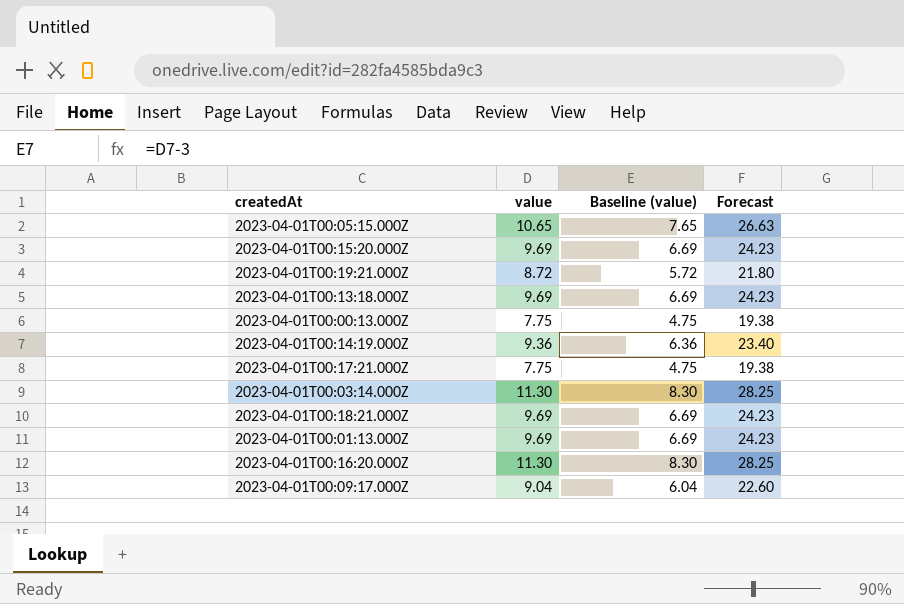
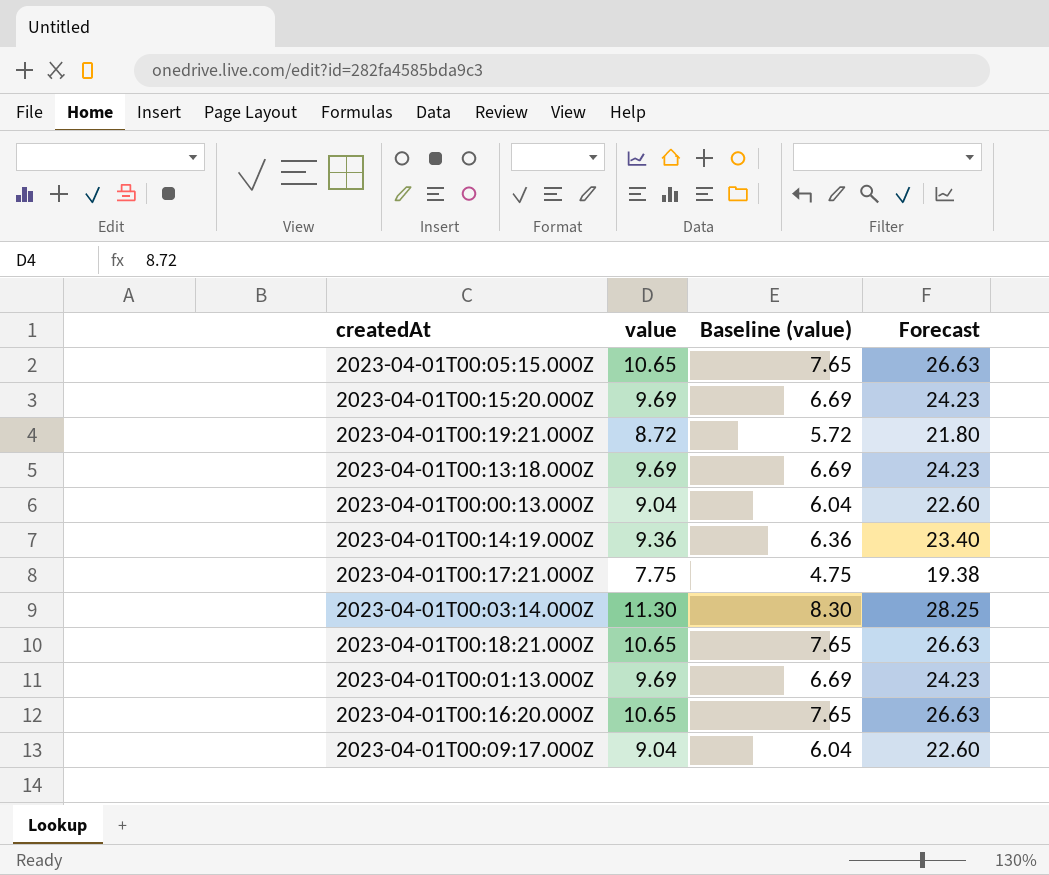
2023-04-01T00:00:13.000Z | value: 7.75 -> 9.04
2023-04-01T00:00:13.000Z | Baseline (value): 4.75 -> 6.04
2023-04-01T00:00:13.000Z | Forecast: 19.38 -> 22.60
2023-04-01T00:18:21.000Z | value: 9.69 -> 10.65
2023-04-01T00:18:21.000Z | Baseline (value): 6.69 -> 7.65
2023-04-01T00:18:21.000Z | Forecast: 24.23 -> 26.63
2023-04-01T00:16:20.000Z | value: 11.30 -> 10.65
2023-04-01T00:16:20.000Z | Baseline (value): 8.30 -> 7.65
2023-04-01T00:16:20.000Z | Forecast: 28.25 -> 26.63

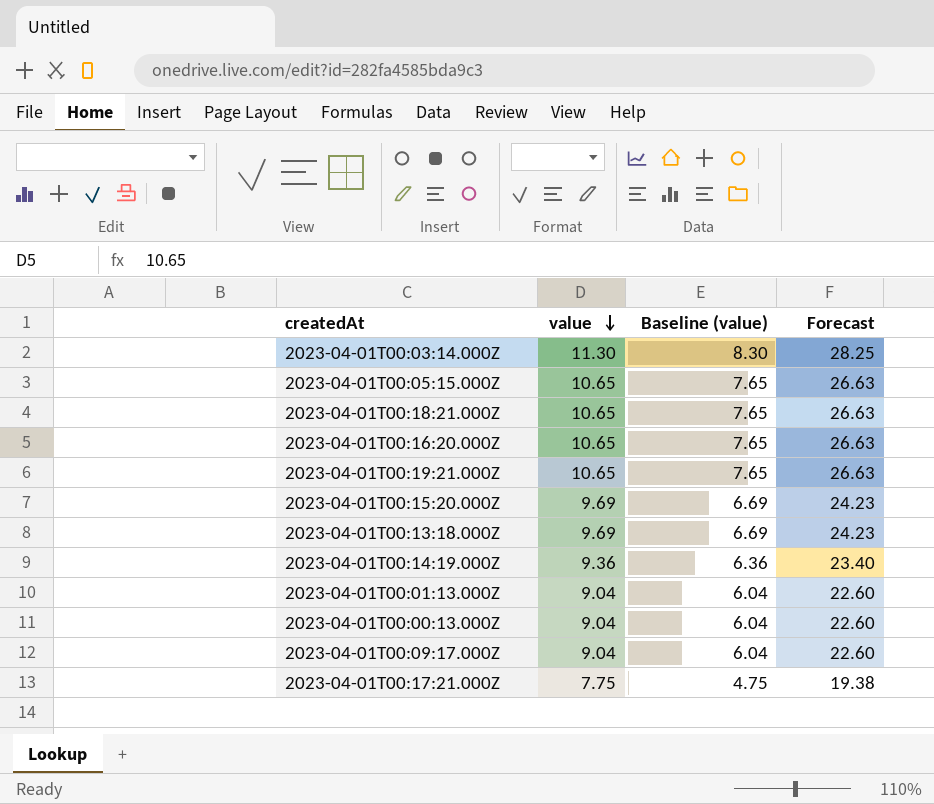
row order: none -> value descending
2023-04-01T00:19:21.000Z | value: 8.72 -> 10.65
2023-04-01T00:19:21.000Z | Baseline (value): 5.72 -> 7.65
2023-04-01T00:19:21.000Z | Forecast: 21.80 -> 26.63
2023-04-01T00:01:13.000Z | value: 9.69 -> 9.04
2023-04-01T00:01:13.000Z | Baseline (value): 6.69 -> 6.04
2023-04-01T00:01:13.000Z | Forecast: 24.23 -> 22.60

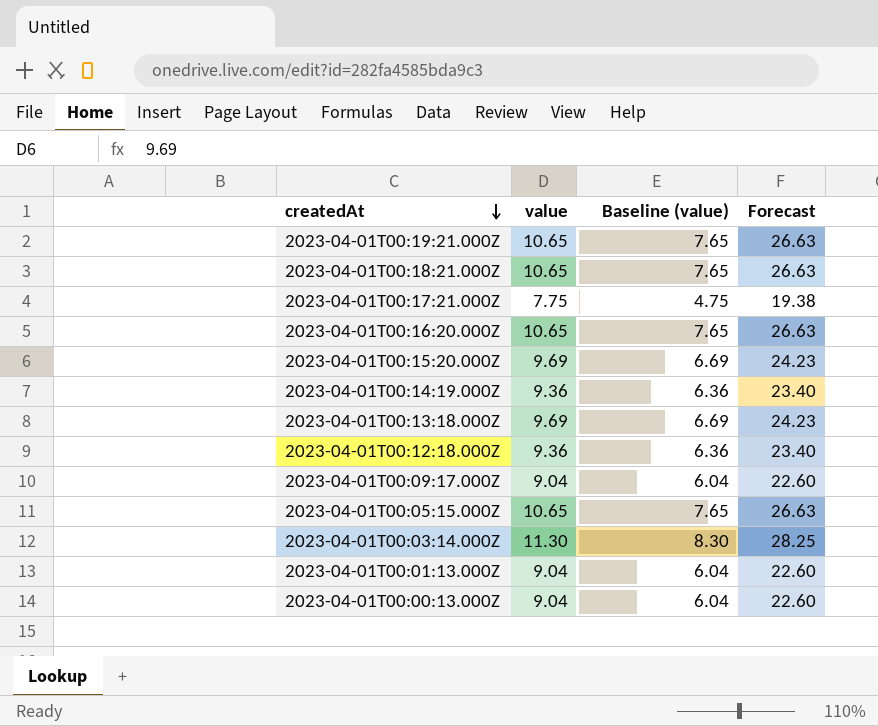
row order: value descending -> createdAt descending
row 2023-04-01T00:12:18.000Z: none -> 9.36 | 6.36 | 23.40

